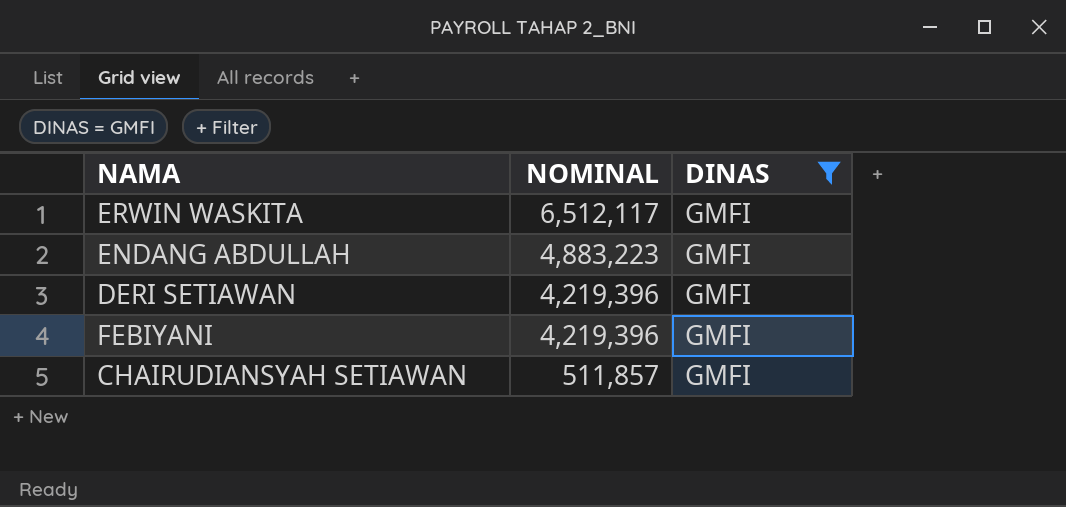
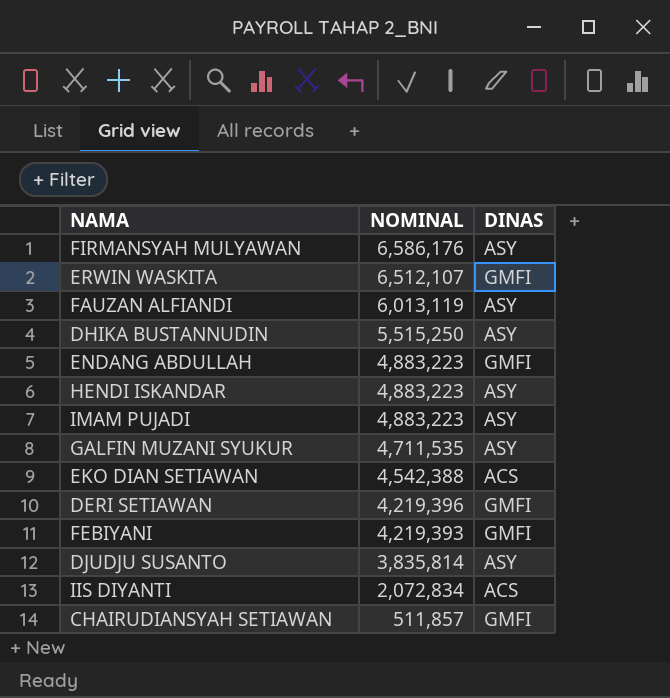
filter: DINAS = GMFI -> none
ERWIN WASKITA | NOMINAL: 6,512,117 -> 6,512,107
FEBIYANI | NOMINAL: 4,219,396 -> 4,219,393

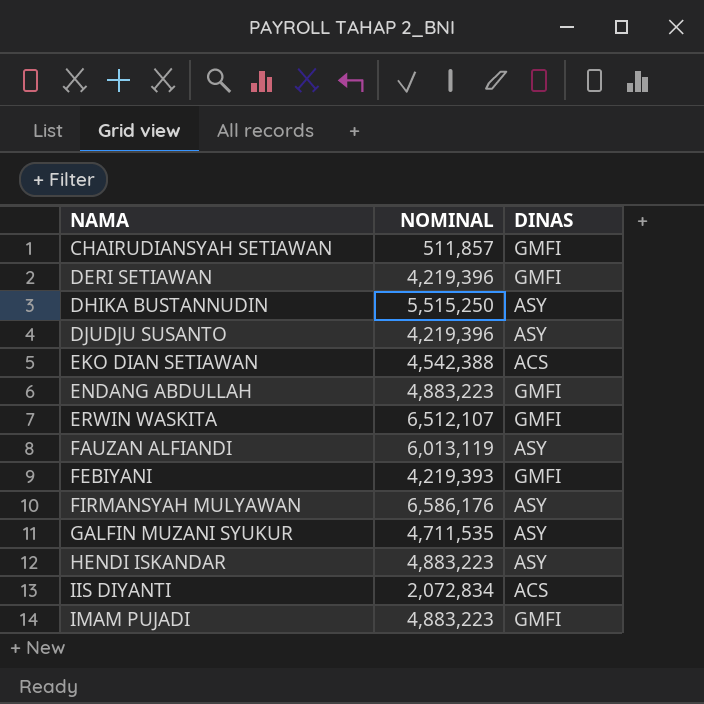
row order: NOMINAL descending -> NAMA ascending
DJUDJU SUSANTO | NOMINAL: 3,835,814 -> 4,219,396
IMAM PUJADI | DINAS: ASY -> GMFI

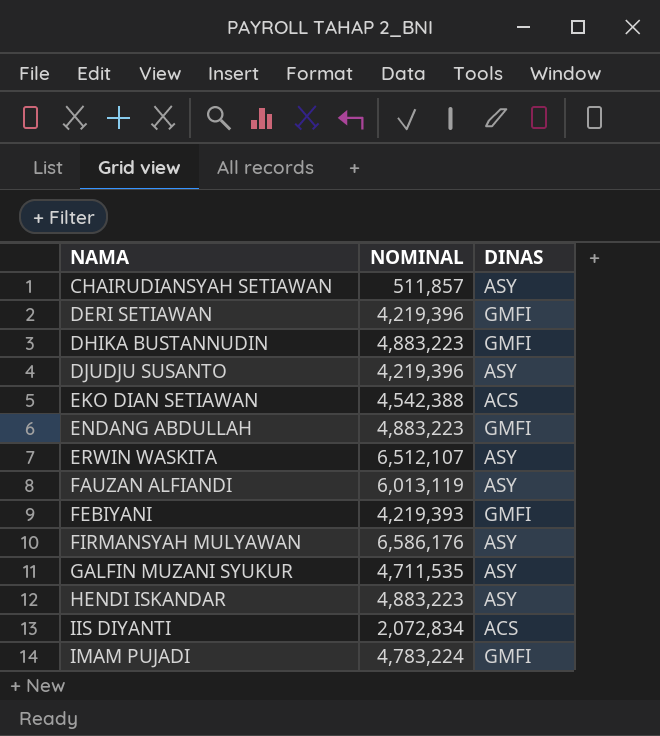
CHAIRUDIANSYAH SETIAWAN | DINAS: GMFI -> ASY
DHIKA BUSTANNUDIN | NOMINAL: 5,515,250 -> 4,883,223
DHIKA BUSTANNUDIN | DINAS: ASY -> GMFI
ERWIN WASKITA | DINAS: GMFI -> ASY
IMAM PUJADI | NOMINAL: 4,883,223 -> 4,783,224

